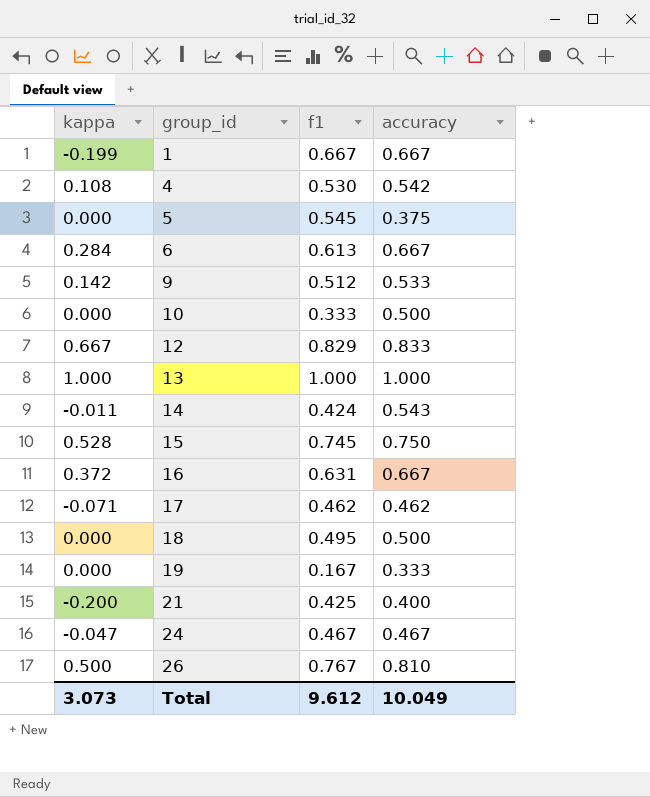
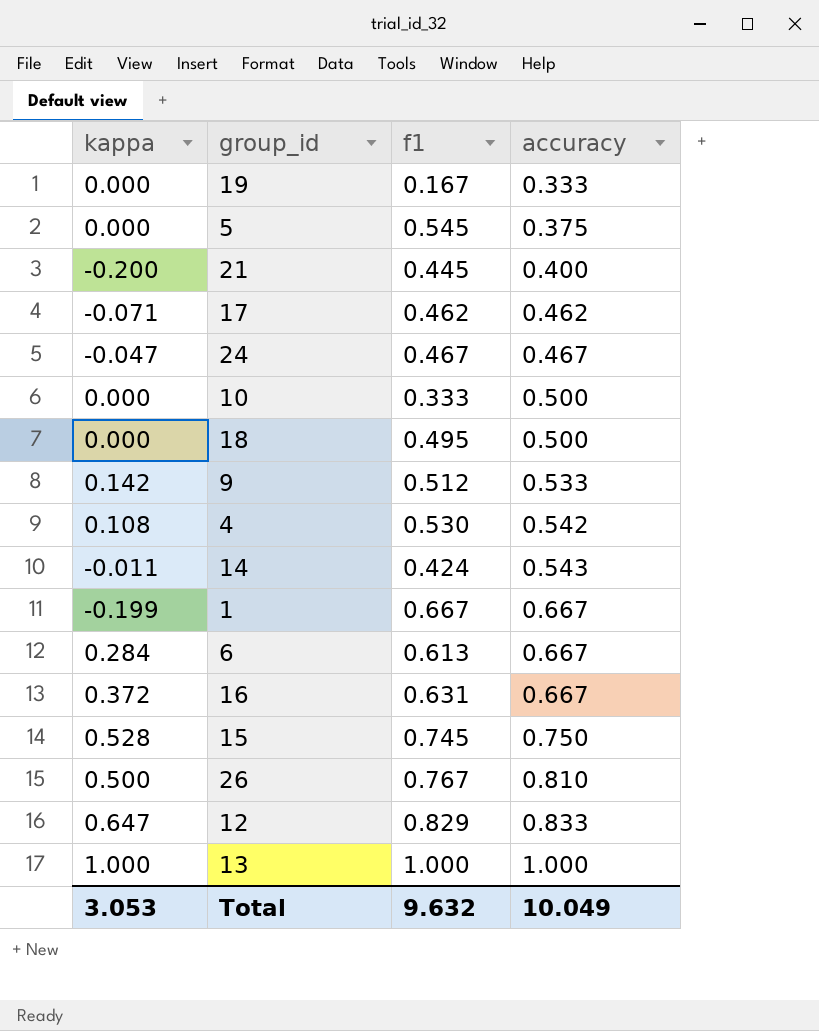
row order: group_id ascending -> accuracy ascending
21 | f1: 0.425 -> 0.445
12 | kappa: 0.667 -> 0.647
Total | kappa: 3.073 -> 3.053
Total | f1: 9.612 -> 9.632

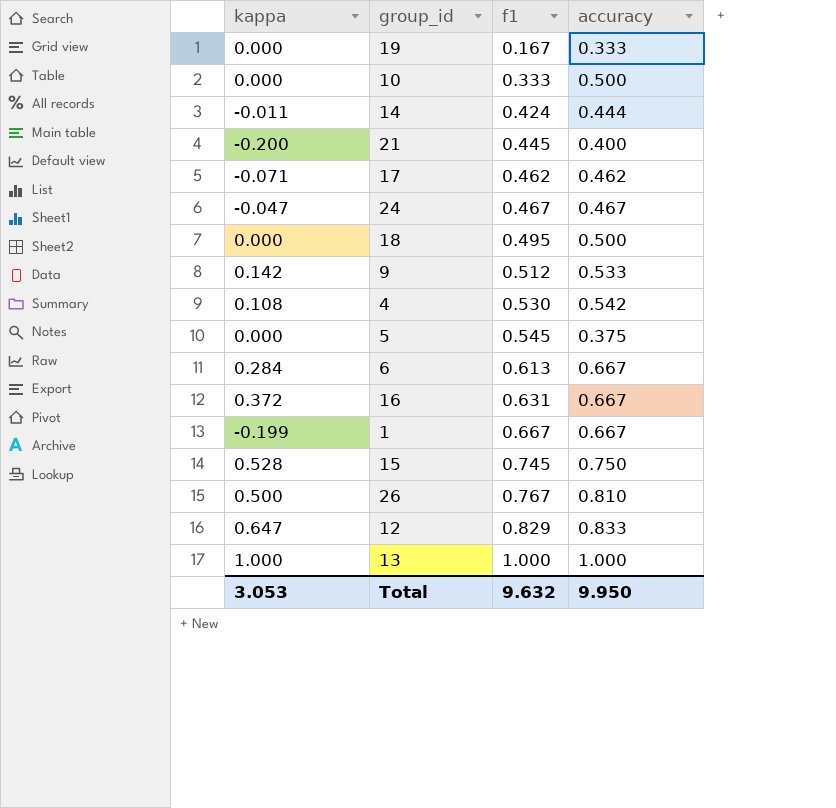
row order: accuracy ascending -> f1 ascending
14 | accuracy: 0.543 -> 0.444
Total | accuracy: 10.049 -> 9.950

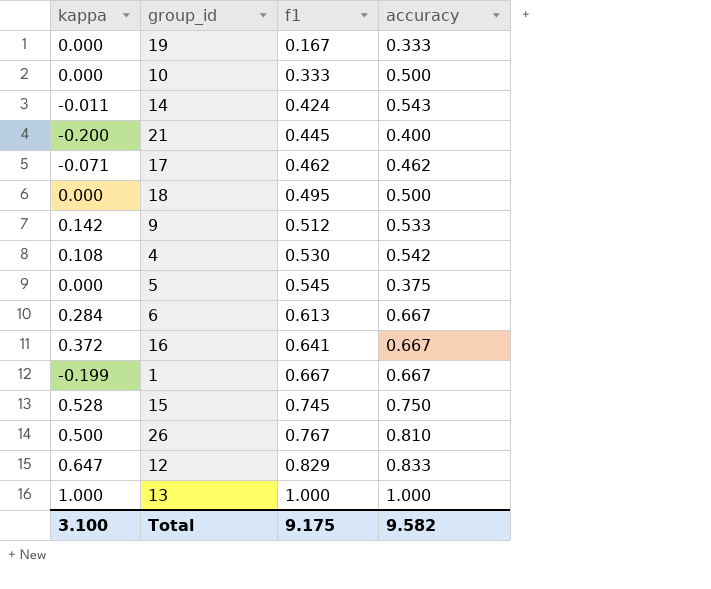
row 24: -0.047 | 0.467 | 0.467 -> none
14 | accuracy: 0.444 -> 0.543
16 | f1: 0.631 -> 0.641
Total | kappa: 3.053 -> 3.100
Total | f1: 9.632 -> 9.175
Total | accuracy: 9.950 -> 9.582

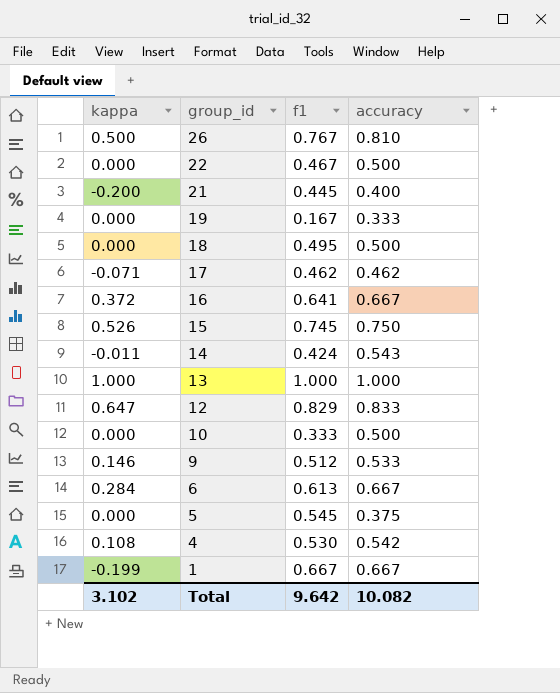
row order: f1 ascending -> group_id descending
row 22: none -> 0.000 | 0.467 | 0.500
15 | kappa: 0.528 -> 0.526
9 | kappa: 0.142 -> 0.146
Total | kappa: 3.100 -> 3.102
Total | f1: 9.175 -> 9.642
Total | accuracy: 9.582 -> 10.082

